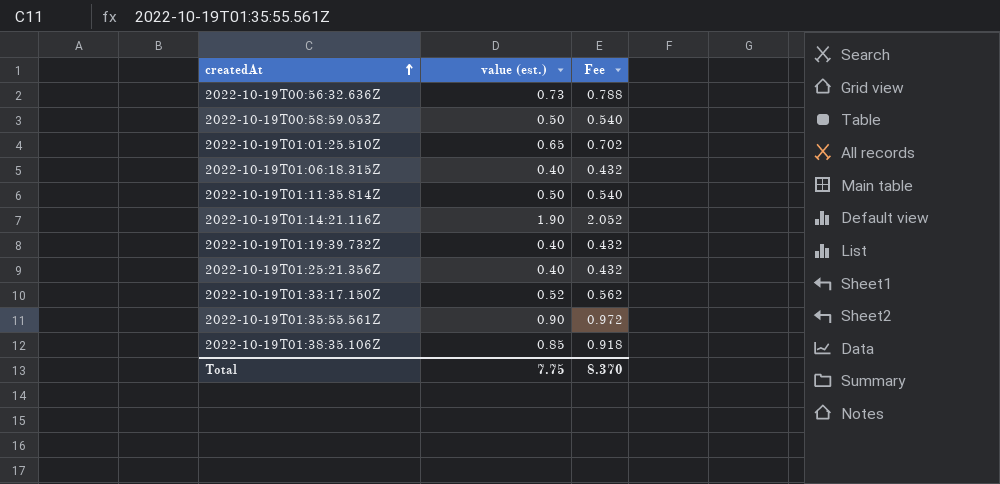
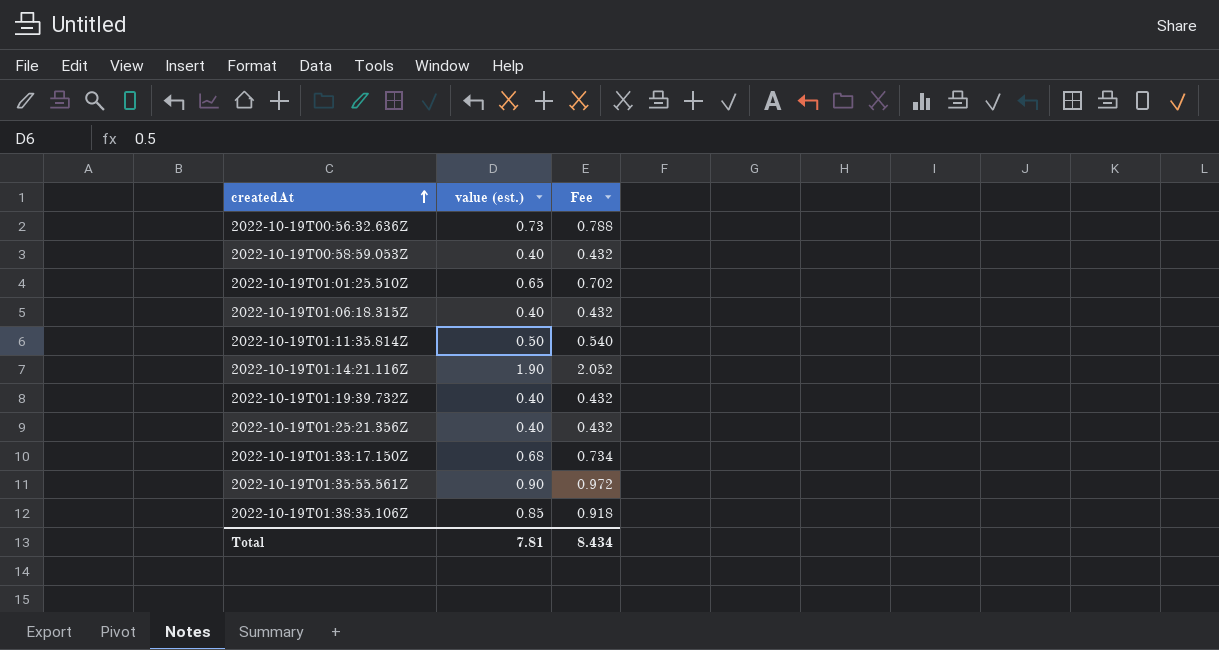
2022-10-19T00:58:59.053Z | value (est.): 0.50 -> 0.40
2022-10-19T00:58:59.053Z | Fee: 0.540 -> 0.432
2022-10-19T01:33:17.150Z | value (est.): 0.52 -> 0.68
2022-10-19T01:33:17.150Z | Fee: 0.562 -> 0.734
Total | value (est.): 7.75 -> 7.81
Total | Fee: 8.370 -> 8.434

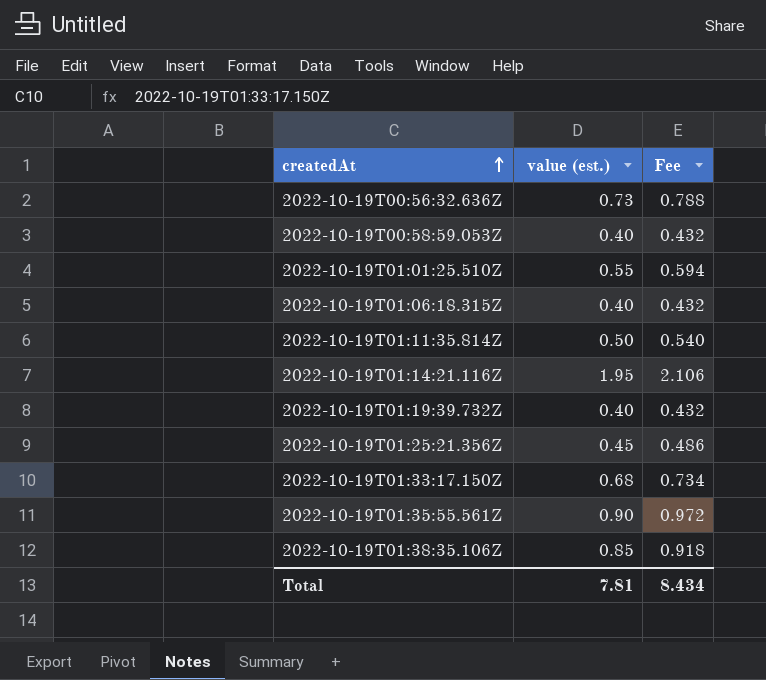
2022-10-19T01:01:25.510Z | value (est.): 0.65 -> 0.55
2022-10-19T01:01:25.510Z | Fee: 0.702 -> 0.594
2022-10-19T01:14:21.116Z | value (est.): 1.90 -> 1.95
2022-10-19T01:14:21.116Z | Fee: 2.052 -> 2.106
2022-10-19T01:25:21.356Z | value (est.): 0.40 -> 0.45
2022-10-19T01:25:21.356Z | Fee: 0.432 -> 0.486

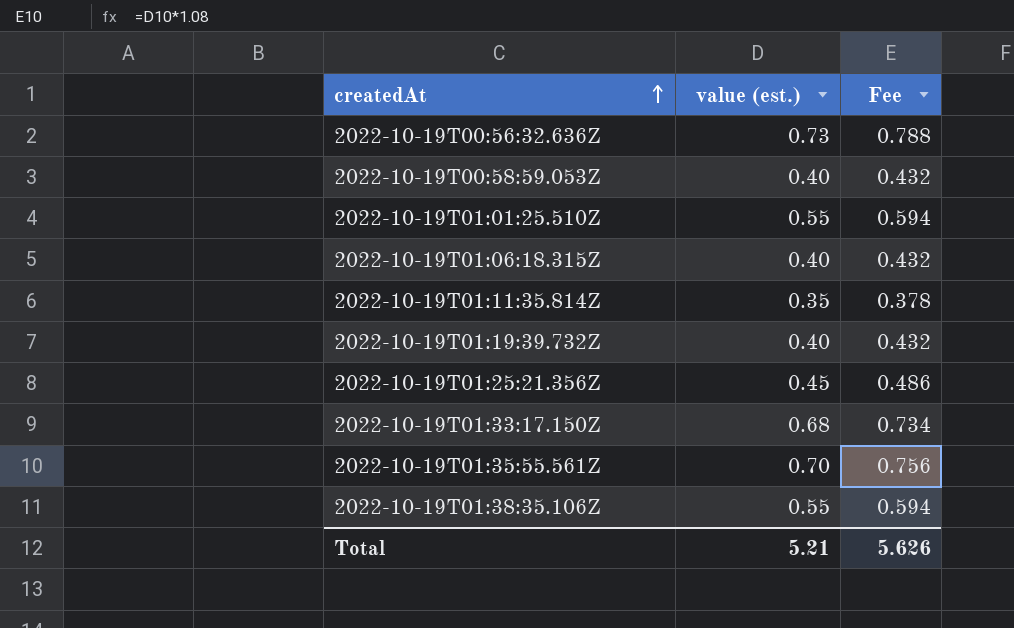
row 2022-10-19T01:14:21.116Z: 1.95 | 2.106 -> none
2022-10-19T01:11:35.814Z | value (est.): 0.50 -> 0.35
2022-10-19T01:11:35.814Z | Fee: 0.540 -> 0.378
2022-10-19T01:35:55.561Z | value (est.): 0.90 -> 0.70
2022-10-19T01:35:55.561Z | Fee: 0.972 -> 0.756
2022-10-19T01:38:35.106Z | value (est.): 0.85 -> 0.55
2022-10-19T01:38:35.106Z | Fee: 0.918 -> 0.594
Total | value (est.): 7.81 -> 5.21
Total | Fee: 8.434 -> 5.626

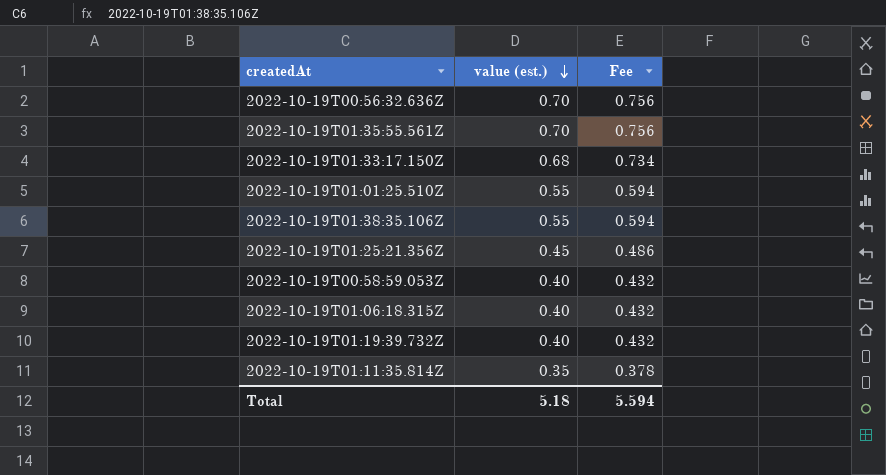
row order: createdAt ascending -> value (est.) descending
2022-10-19T00:56:32.636Z | value (est.): 0.73 -> 0.70
2022-10-19T00:56:32.636Z | Fee: 0.788 -> 0.756
Total | value (est.): 5.21 -> 5.18
Total | Fee: 5.626 -> 5.594

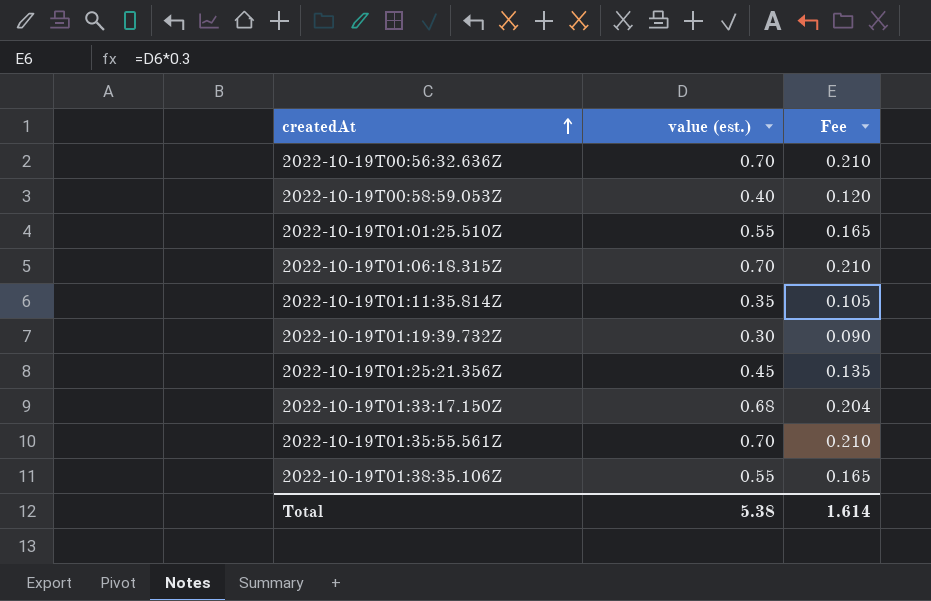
row order: value (est.) descending -> createdAt ascending
column Fee | formula: [value (est.)] * 1.08 -> [value (est.)] * 0.3
2022-10-19T01:06:18.315Z | value (est.): 0.40 -> 0.70
2022-10-19T01:19:39.732Z | value (est.): 0.40 -> 0.30
Total | value (est.): 5.18 -> 5.38
Total | Fee: 5.594 -> 1.614

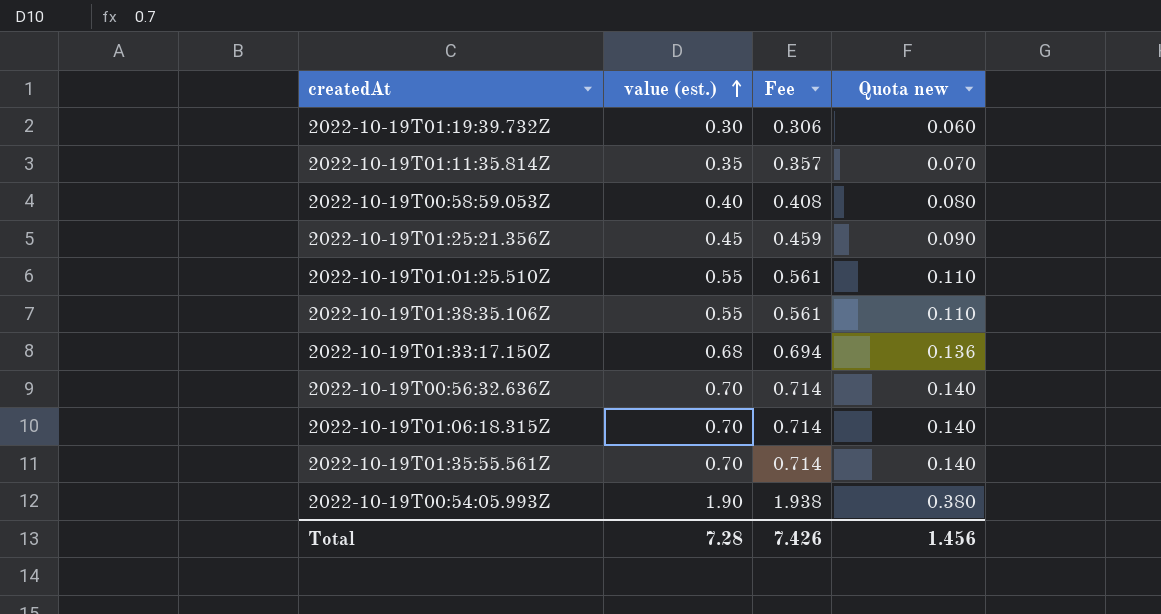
row order: createdAt ascending -> value (est.) ascending
column Fee | formula: [value (est.)] * 0.3 -> [value (est.)] * 1.02
column Quota new | formula: none -> [value (est.)] * 0.2
row 2022-10-19T00:54:05.993Z: none -> 1.90 | 1.938 | 0.380
Total | value (est.): 5.38 -> 7.28
Total | Fee: 1.614 -> 7.426

